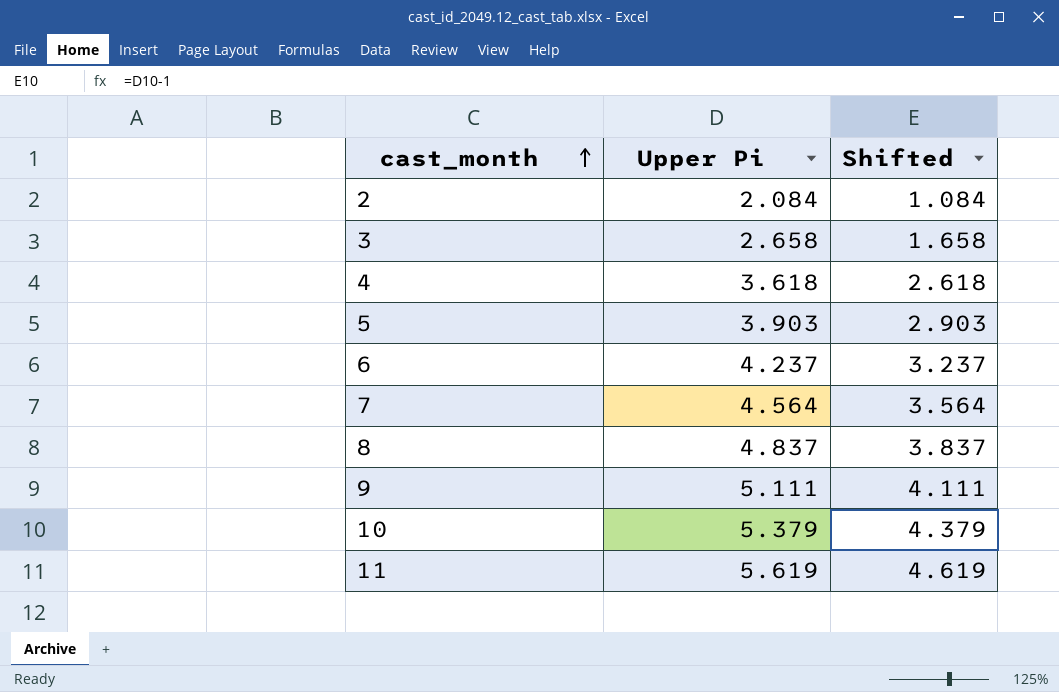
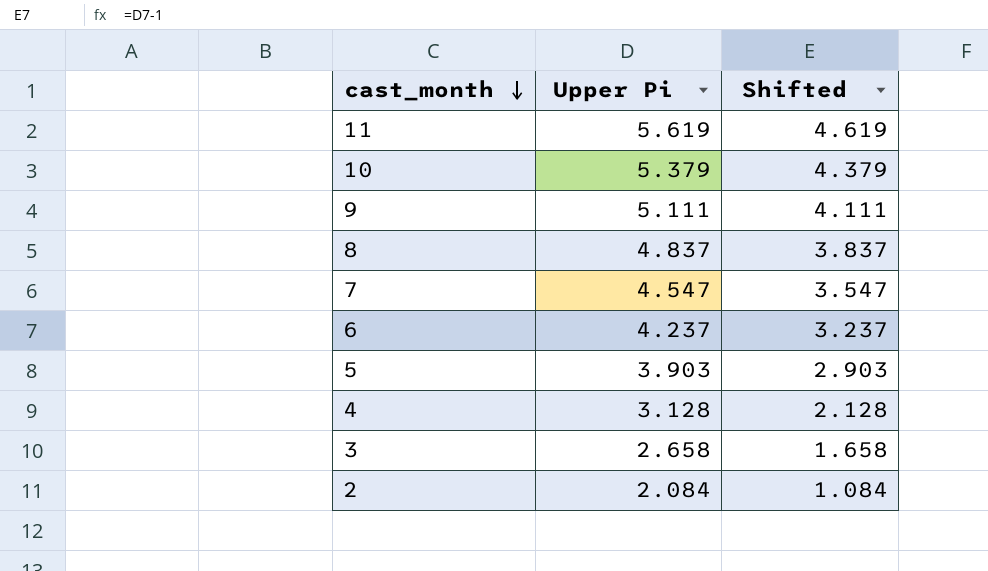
row order: cast_month ascending -> cast_month descending
7 | Upper Pi: 4.564 -> 4.547
7 | Shifted: 3.564 -> 3.547
4 | Upper Pi: 3.618 -> 3.128
4 | Shifted: 2.618 -> 2.128

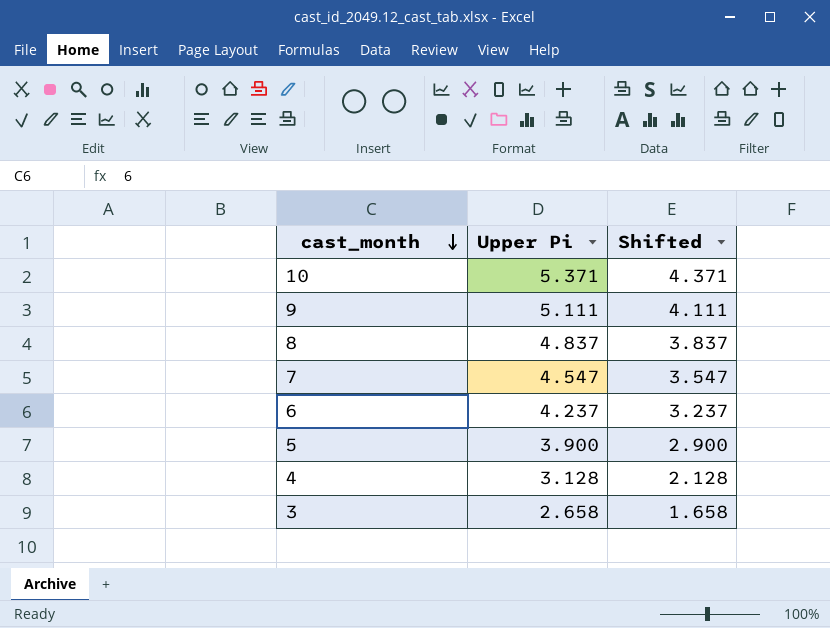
row 11: 5.619 | 4.619 -> none
row 2: 2.084 | 1.084 -> none
10 | Upper Pi: 5.379 -> 5.371
10 | Shifted: 4.379 -> 4.371
5 | Upper Pi: 3.903 -> 3.900
5 | Shifted: 2.903 -> 2.900

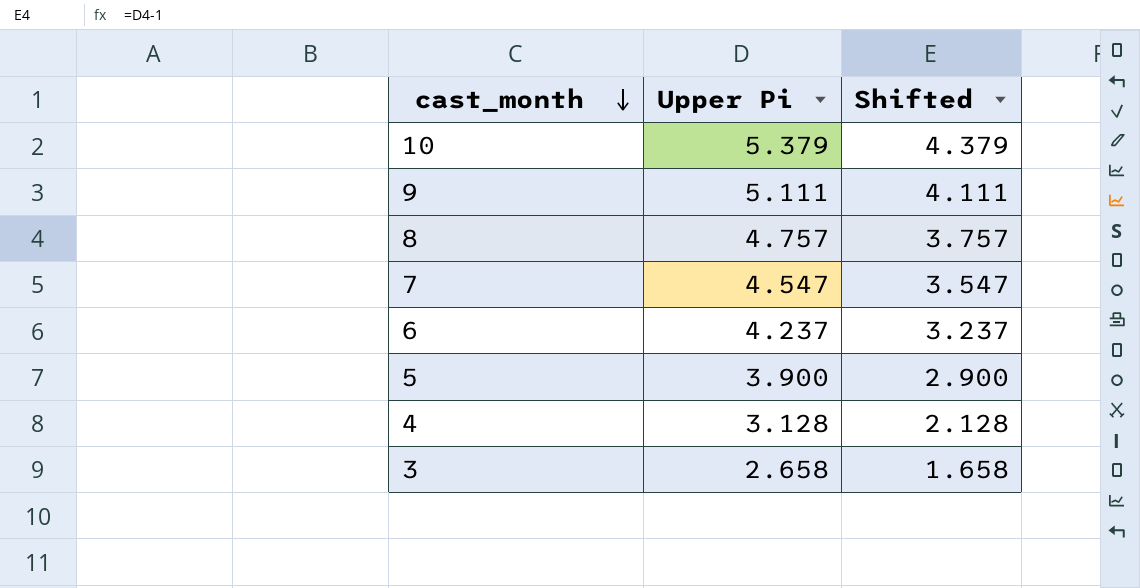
10 | Upper Pi: 5.371 -> 5.379
10 | Shifted: 4.371 -> 4.379
8 | Upper Pi: 4.837 -> 4.757
8 | Shifted: 3.837 -> 3.757

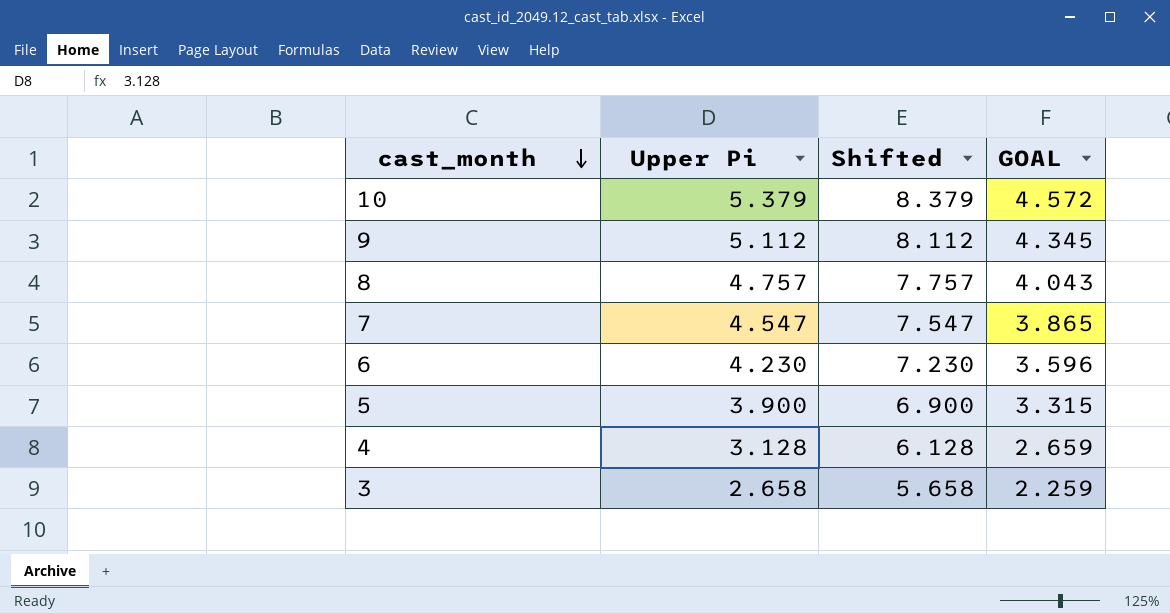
column Shifted | formula: [Upper Pi] - 1 -> [Upper Pi] + 3
column GOAL | formula: none -> [Upper Pi] * 0.85
9 | Upper Pi: 5.111 -> 5.112
6 | Upper Pi: 4.237 -> 4.230

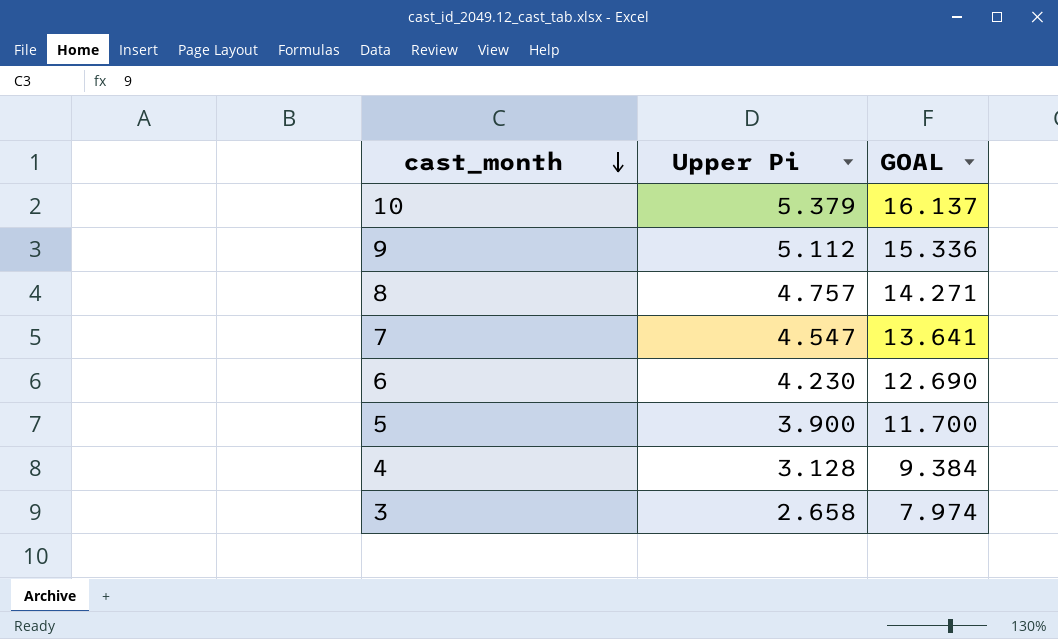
column Shifted | formula: [Upper Pi] + 3 -> none
column GOAL | formula: [Upper Pi] * 0.85 -> [Upper Pi] * 3

